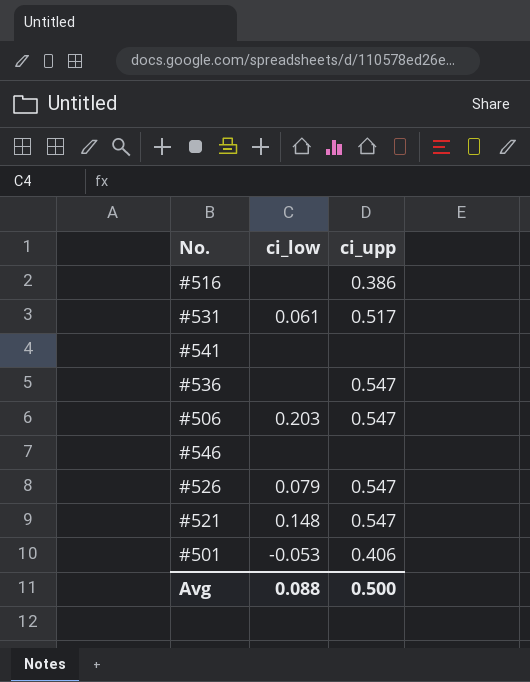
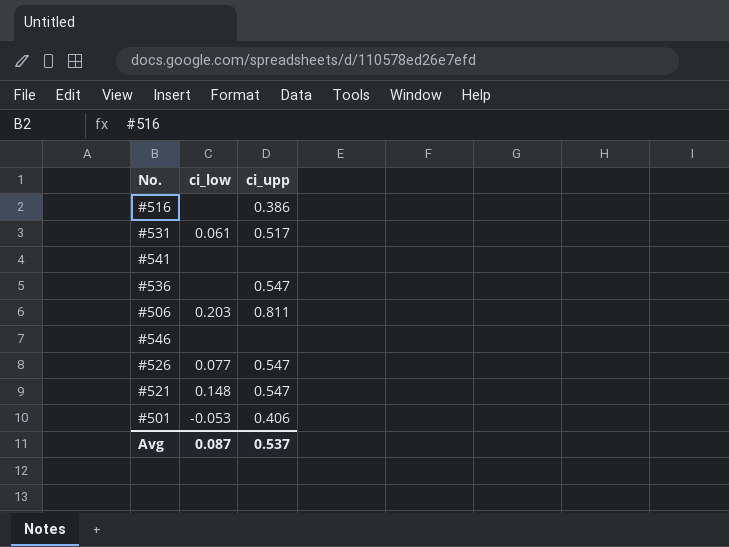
#506 | ci_upp: 0.547 -> 0.811
#526 | ci_low: 0.079 -> 0.077
Avg | ci_low: 0.088 -> 0.087
Avg | ci_upp: 0.500 -> 0.537

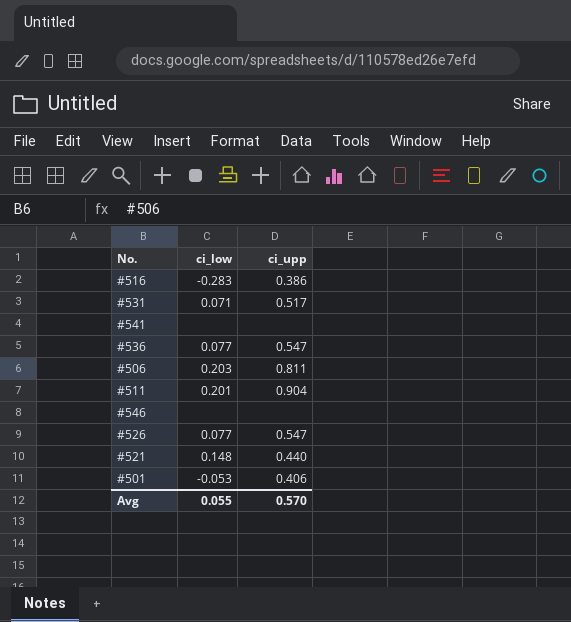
#516 | ci_low: none -> -0.283
#531 | ci_low: 0.061 -> 0.071
#536 | ci_low: none -> 0.077
row #511: none -> 0.201 | 0.904
#521 | ci_upp: 0.547 -> 0.440
Avg | ci_low: 0.087 -> 0.055
Avg | ci_upp: 0.537 -> 0.570

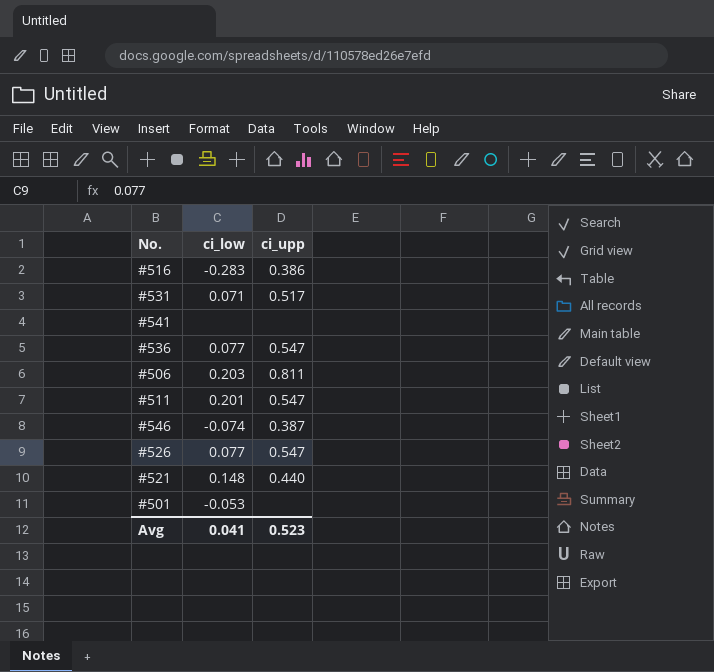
#511 | ci_upp: 0.904 -> 0.547
#546 | ci_low: none -> -0.074
#546 | ci_upp: none -> 0.387
#501 | ci_upp: 0.406 -> none
Avg | ci_low: 0.055 -> 0.041
Avg | ci_upp: 0.570 -> 0.523

